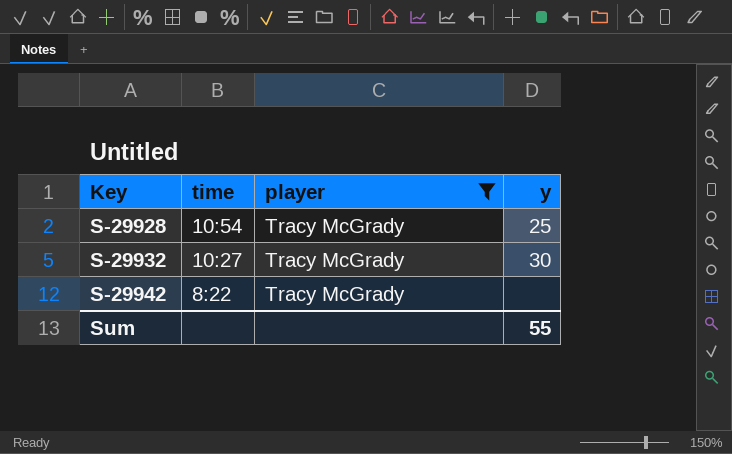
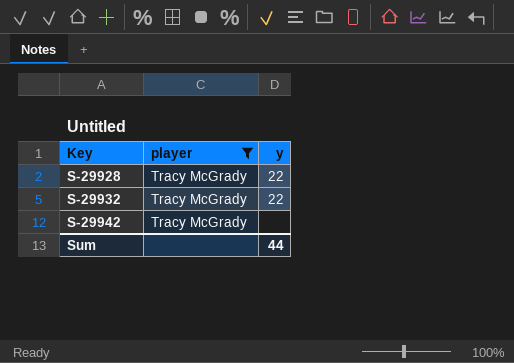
column time | position: 2 -> none
S-29928 | y: 25 -> 22
S-29932 | y: 30 -> 22
Sum | y: 55 -> 44

